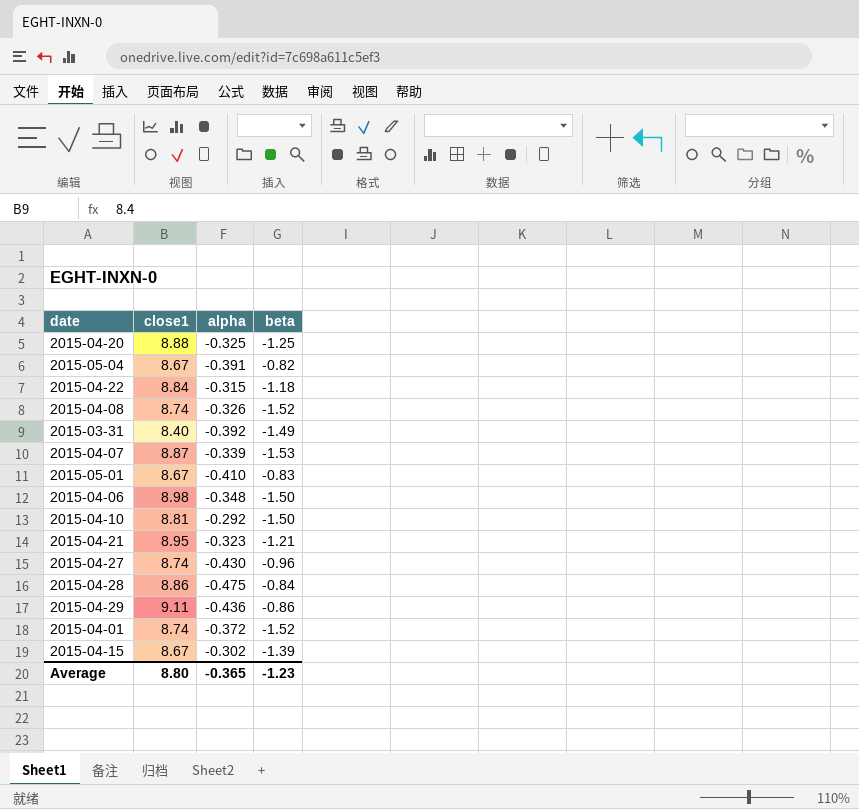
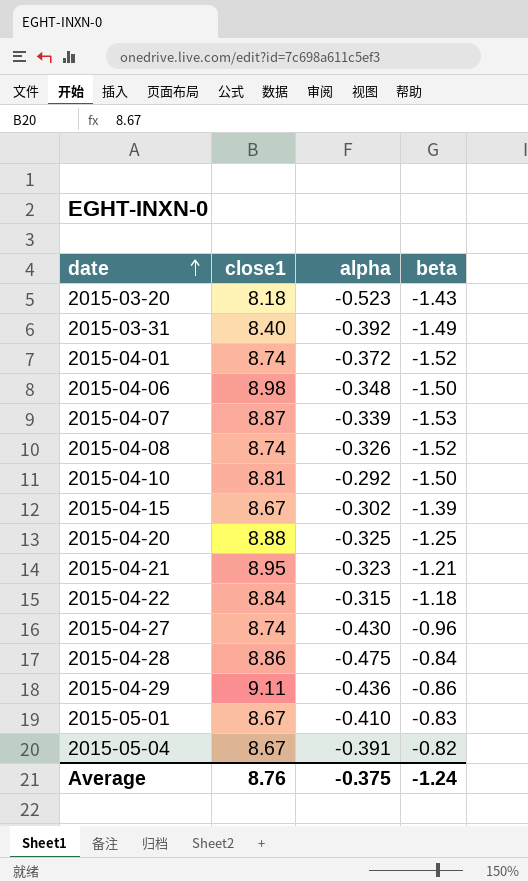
row order: none -> date ascending
row 2015-03-20: none -> 8.18 | -0.523 | -1.43
Average | close1: 8.80 -> 8.76
Average | alpha: -0.365 -> -0.375
Average | beta: -1.23 -> -1.24

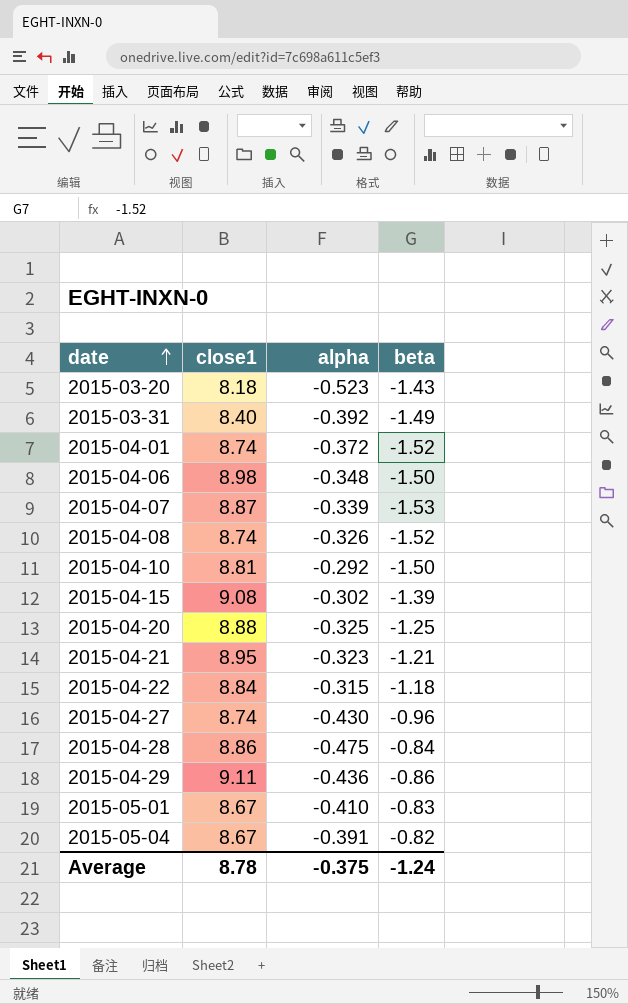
2015-04-15 | close1: 8.67 -> 9.08
Average | close1: 8.76 -> 8.78

